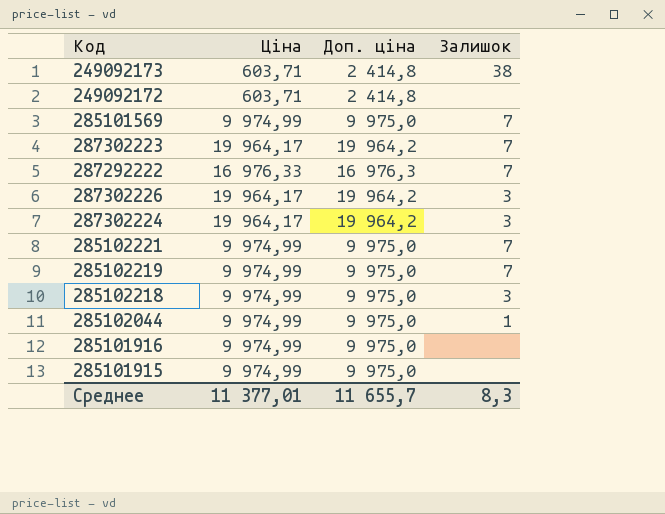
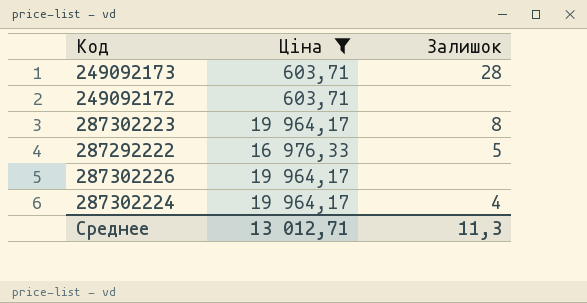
filter: none -> Ціна != 9 974,99
column Доп. ціна | position: 3 -> none
249092173 | Залишок: 38 -> 28
287302223 | Залишок: 7 -> 8
287292222 | Залишок: 7 -> 5
287302226 | Залишок: 3 -> none
287302224 | Залишок: 3 -> 4
Среднее | Ціна: 11 377,01 -> 13 012,71
Среднее | Залишок: 8,3 -> 11,3

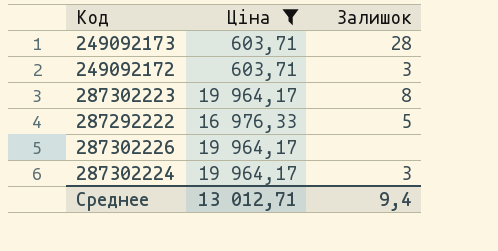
249092172 | Залишок: none -> 3
287302224 | Залишок: 4 -> 3
Среднее | Залишок: 11,3 -> 9,4

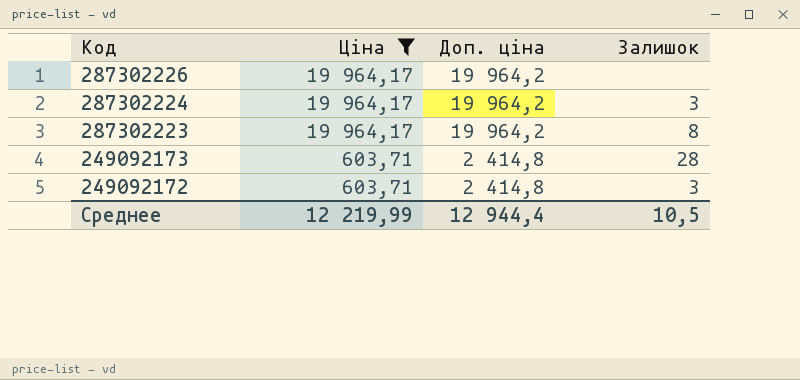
row order: none -> Код descending
column Доп. ціна | position: none -> 3
row 287292222: 16 976,33 | 5 -> none
Среднее | Ціна: 13 012,71 -> 12 219,99
Среднее | Залишок: 9,4 -> 10,5

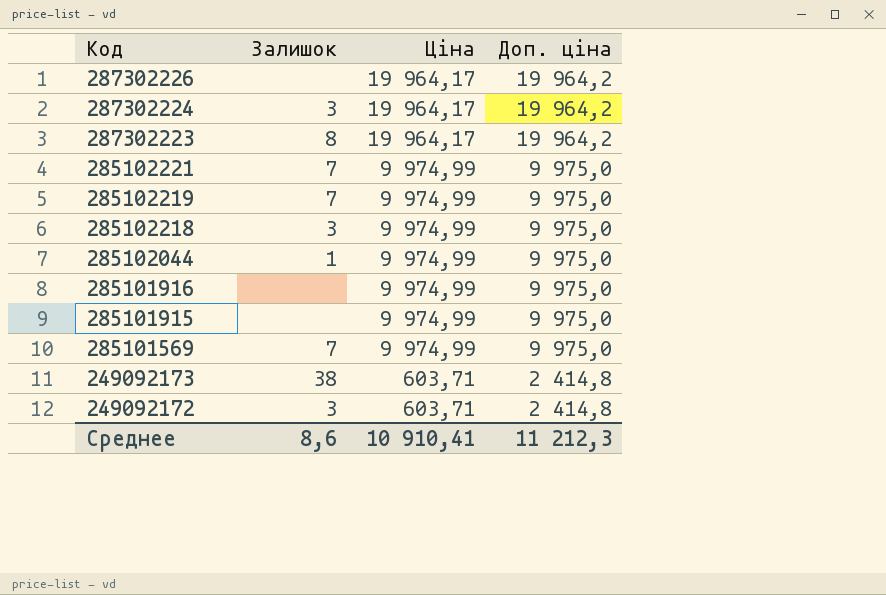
filter: Ціна != 9 974,99 -> none
column Залишок | position: 4 -> 2
249092173 | Залишок: 28 -> 38
Среднее | Залишок: 10,5 -> 8,6
Среднее | Ціна: 12 219,99 -> 10 910,41
Среднее | Доп. ціна: 12 944,4 -> 11 212,3

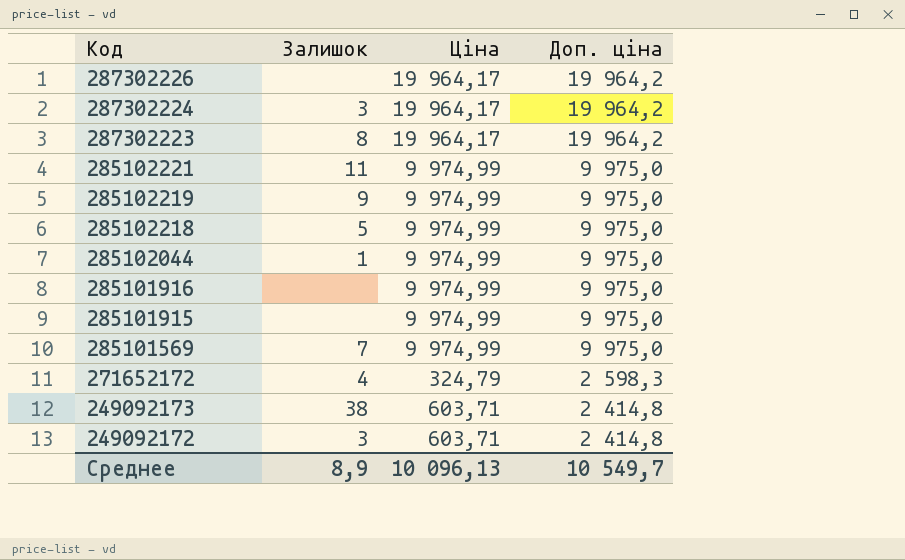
285102221 | Залишок: 7 -> 11
285102219 | Залишок: 7 -> 9
285102218 | Залишок: 3 -> 5
row 271652172: none -> 4 | 324,79 | 2 598,3
Среднее | Залишок: 8,6 -> 8,9
Среднее | Ціна: 10 910,41 -> 10 096,13
Среднее | Доп. ціна: 11 212,3 -> 10 549,7

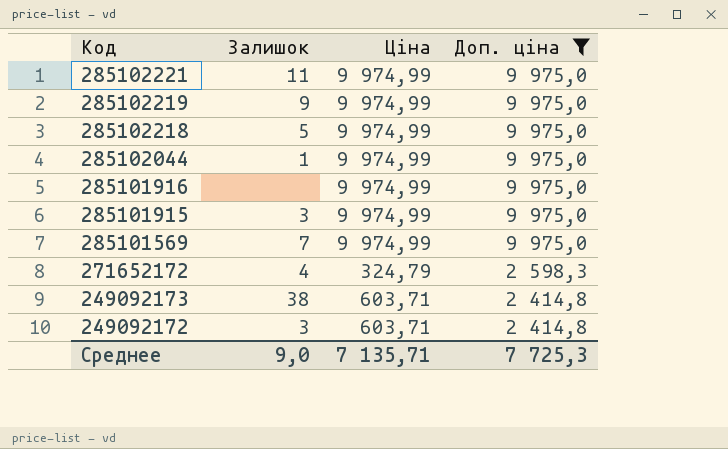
filter: none -> Доп. ціна != 19 964,2
285101915 | Залишок: none -> 3
Среднее | Залишок: 8,9 -> 9,0
Среднее | Ціна: 10 096,13 -> 7 135,71
Среднее | Доп. ціна: 10 549,7 -> 7 725,3

